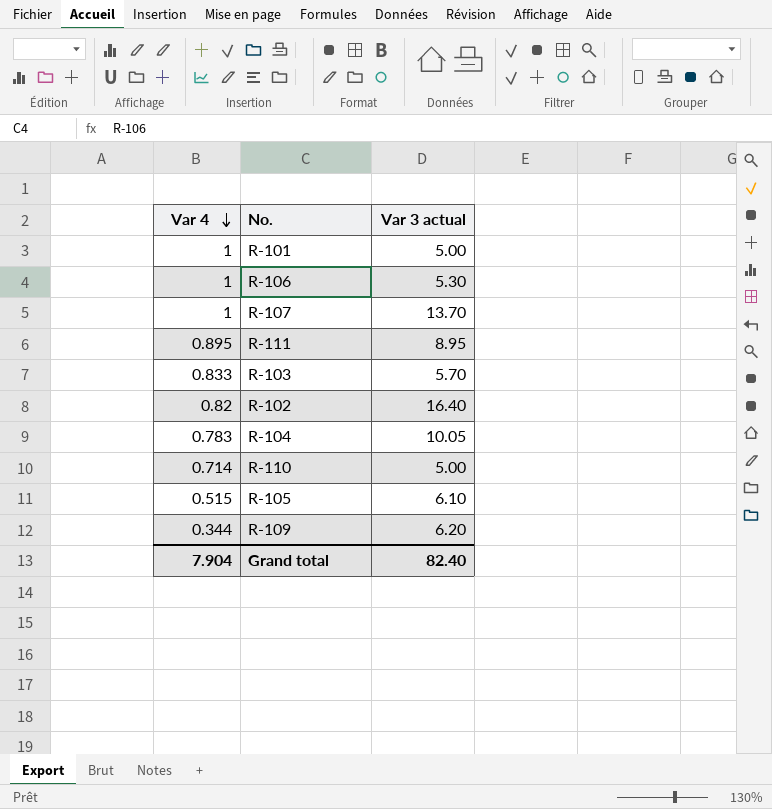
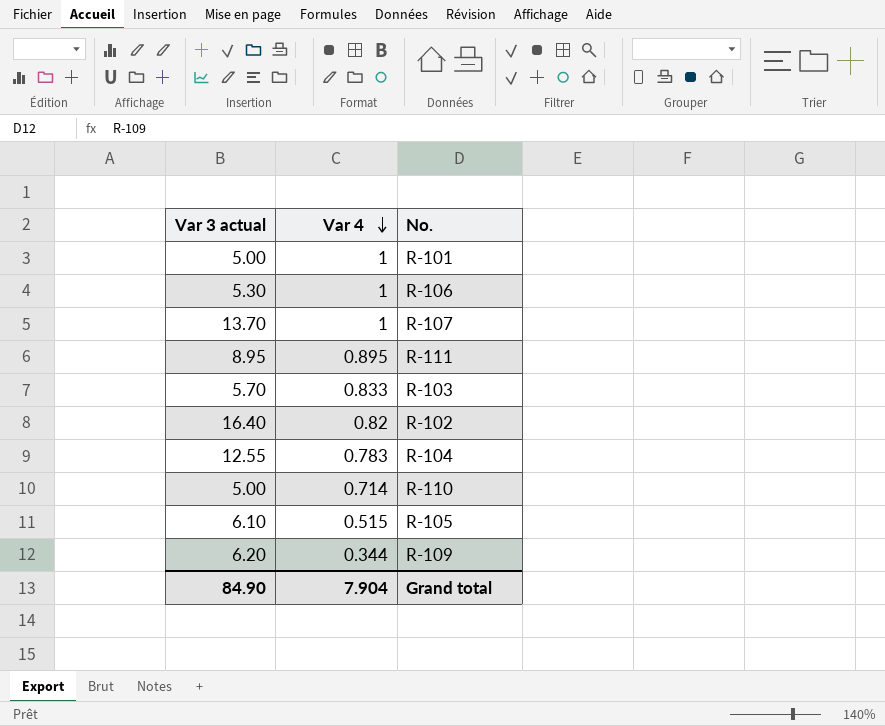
column Var 3 actual | position: 3 -> 1
R-104 | Var 3 actual: 10.05 -> 12.55
Grand total | Var 3 actual: 82.40 -> 84.90

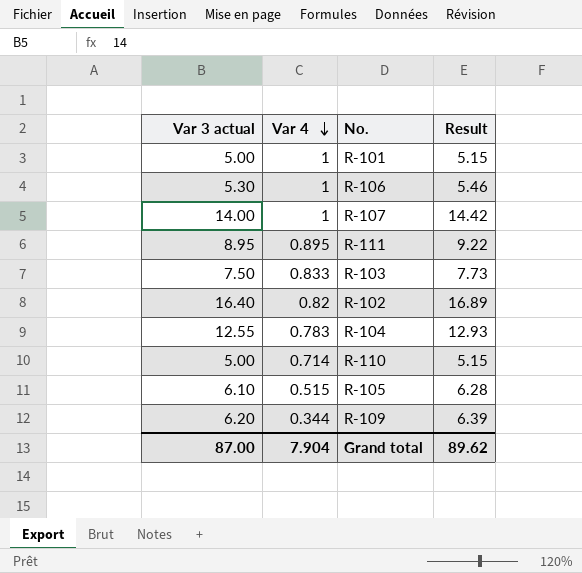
column Result | formula: none -> [Var 3 actual] * 1.03
R-107 | Var 3 actual: 13.70 -> 14.00
R-103 | Var 3 actual: 5.70 -> 7.50
Grand total | Var 3 actual: 84.90 -> 87.00

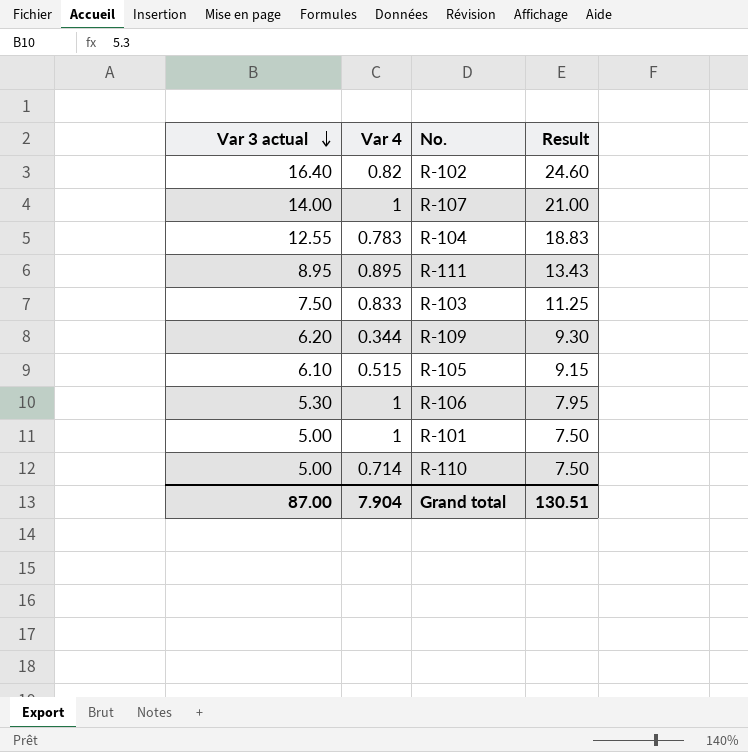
row order: Var 4 descending -> Var 3 actual descending
column Result | formula: [Var 3 actual] * 1.03 -> [Var 3 actual] * 1.5
Grand total | Result: 89.62 -> 130.51

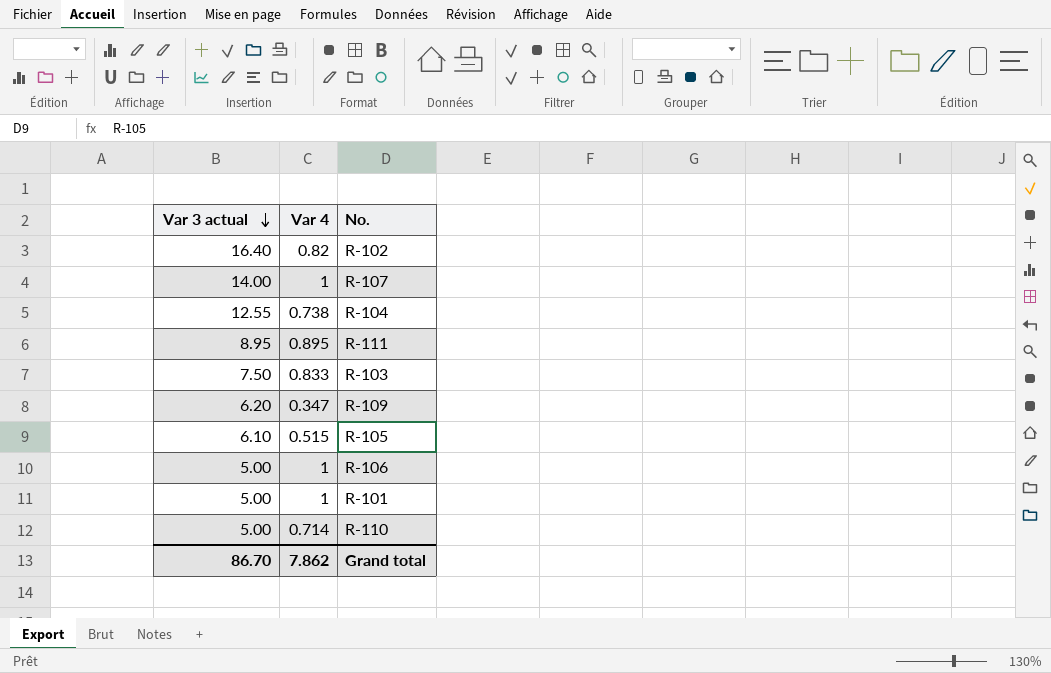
column Result | formula: [Var 3 actual] * 1.5 -> none
R-104 | Var 4: 0.783 -> 0.738
R-109 | Var 4: 0.344 -> 0.347
R-106 | Var 3 actual: 5.30 -> 5.00
Grand total | Var 3 actual: 87.00 -> 86.70
Grand total | Var 4: 7.904 -> 7.862

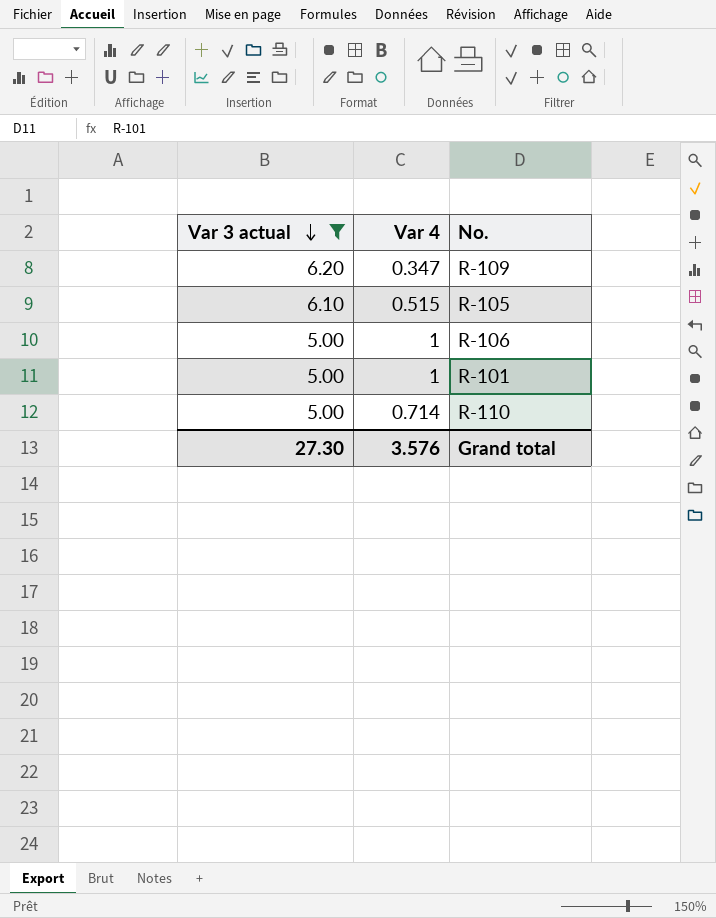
filter: none -> Var 3 actual <= 6.20
Grand total | Var 3 actual: 86.70 -> 27.30
Grand total | Var 4: 7.862 -> 3.576

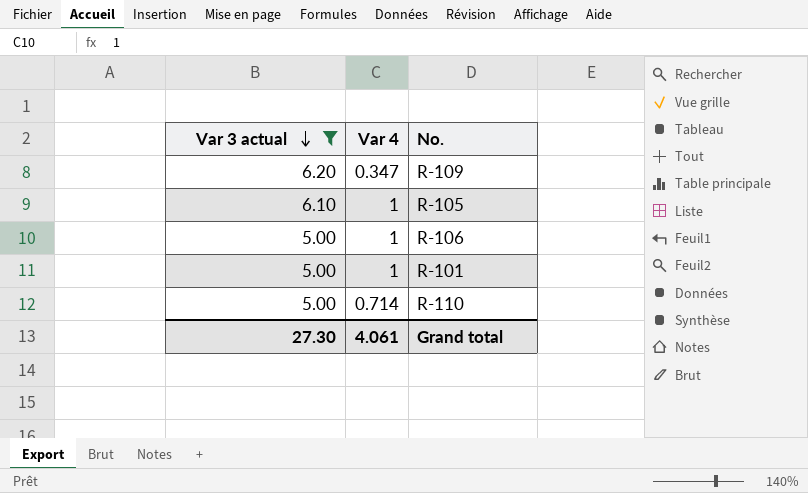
R-105 | Var 4: 0.515 -> 1
Grand total | Var 4: 3.576 -> 4.061

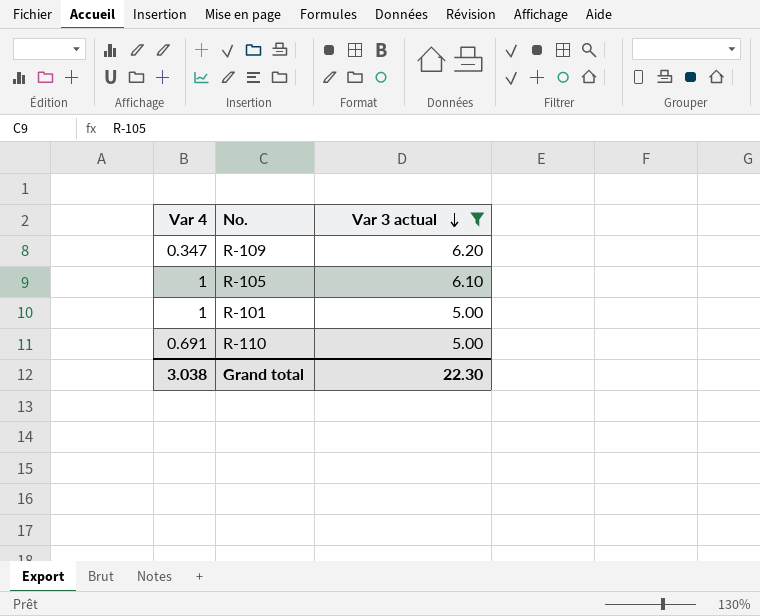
column Var 3 actual | position: 1 -> 3
row R-106: 5.00 | 1 -> none
R-110 | Var 4: 0.714 -> 0.691
Grand total | Var 4: 4.061 -> 3.038
Grand total | Var 3 actual: 27.30 -> 22.30

